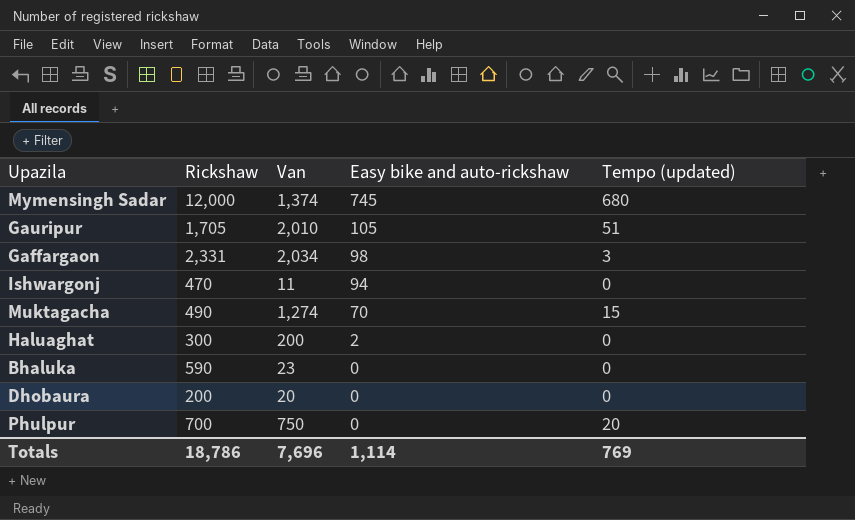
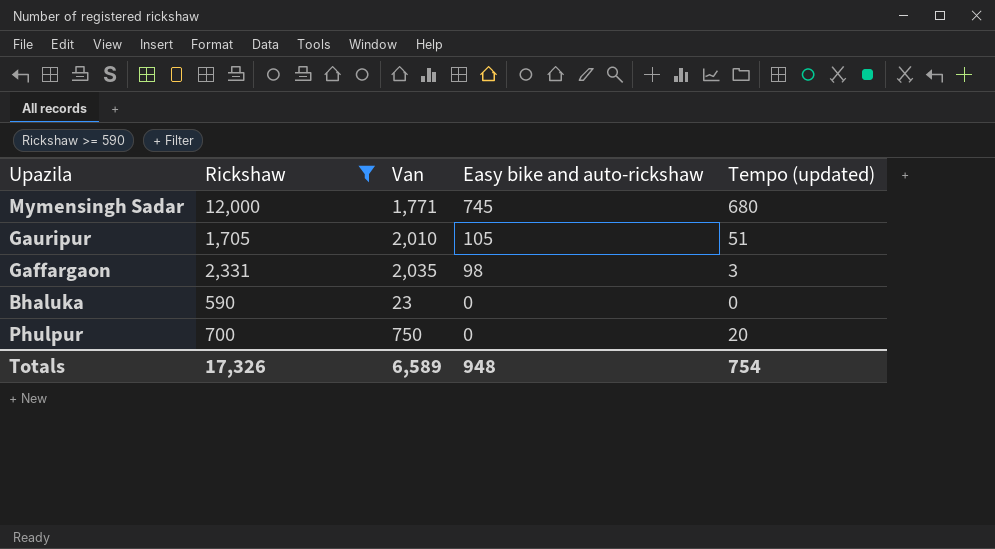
filter: none -> Rickshaw >= 590
Mymensingh Sadar | Van: 1,374 -> 1,771
Gaffargaon | Van: 2,034 -> 2,035
Totals | Rickshaw: 18,786 -> 17,326
Totals | Van: 7,696 -> 6,589
Totals | Easy bike and auto-rickshaw: 1,114 -> 948
Totals | Tempo (updated): 769 -> 754

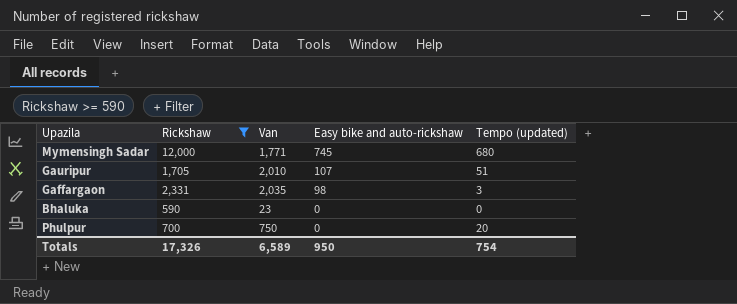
Gauripur | Easy bike and auto-rickshaw: 105 -> 107
Totals | Easy bike and auto-rickshaw: 948 -> 950

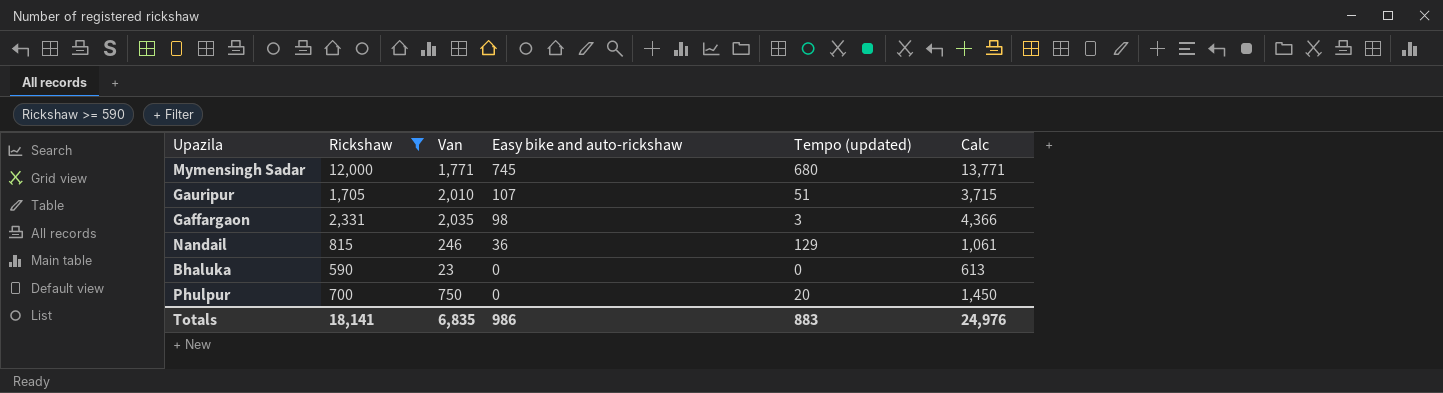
column Calc | formula: none -> [Rickshaw] + [Van]
row Nandail: none -> 815 | 246 | 36 | 129 | 1,061
Totals | Rickshaw: 17,326 -> 18,141
Totals | Van: 6,589 -> 6,835
Totals | Easy bike and auto-rickshaw: 950 -> 986
Totals | Tempo (updated): 754 -> 883

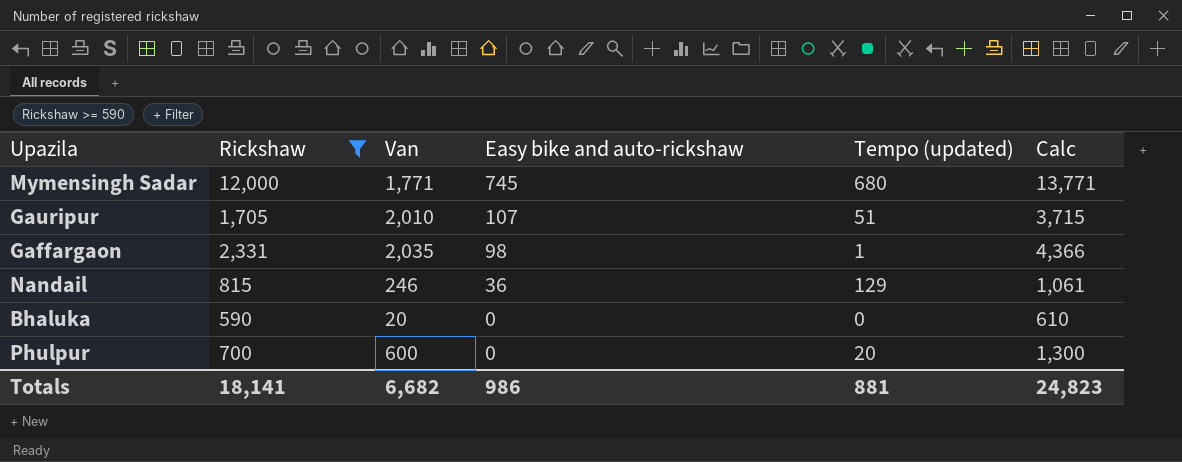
Gaffargaon | Tempo (updated): 3 -> 1
Bhaluka | Van: 23 -> 20
Bhaluka | Calc: 613 -> 610
Phulpur | Van: 750 -> 600
Phulpur | Calc: 1,450 -> 1,300
Totals | Van: 6,835 -> 6,682
Totals | Tempo (updated): 883 -> 881
Totals | Calc: 24,976 -> 24,823

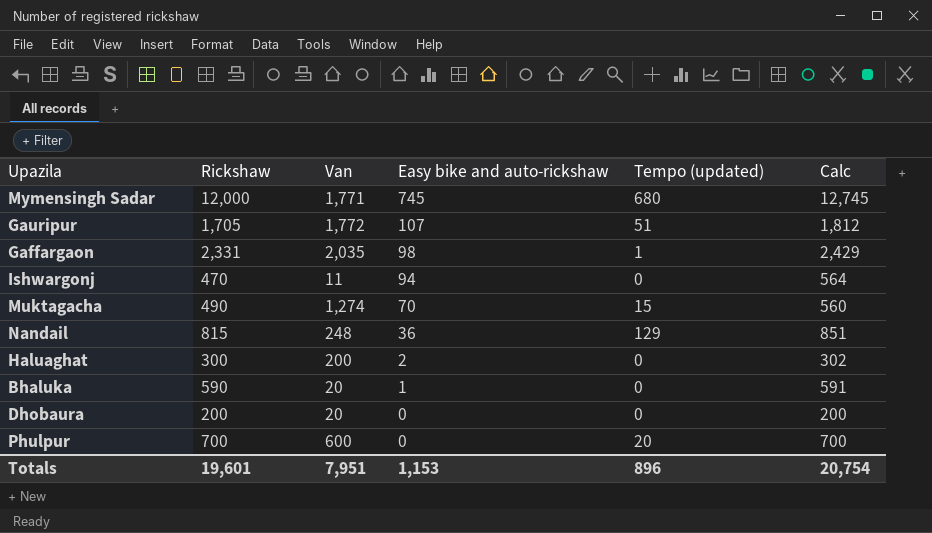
filter: Rickshaw >= 590 -> none
column Calc | formula: [Rickshaw] + [Van] -> [Rickshaw] + [Easy bike and auto-rickshaw]
Gauripur | Van: 2,010 -> 1,772
Nandail | Van: 246 -> 248
Bhaluka | Easy bike and auto-rickshaw: 0 -> 1
Totals | Rickshaw: 18,141 -> 19,601
Totals | Van: 6,682 -> 7,951
Totals | Easy bike and auto-rickshaw: 986 -> 1,153
Totals | Tempo (updated): 881 -> 896
Totals | Calc: 24,823 -> 20,754

